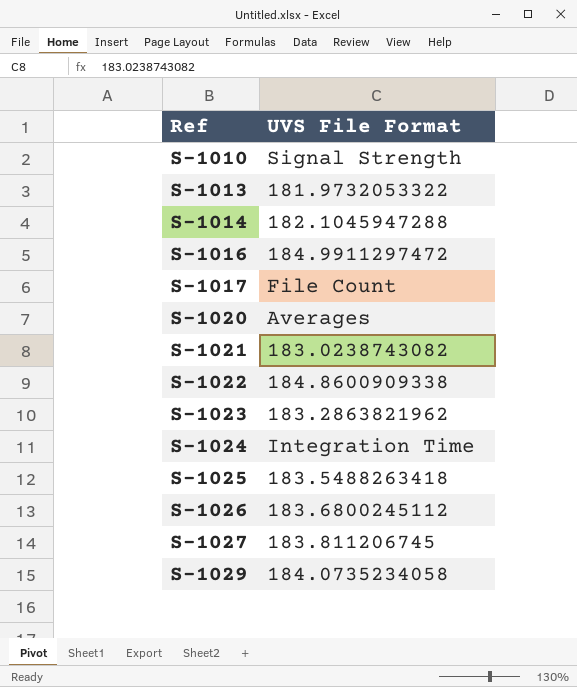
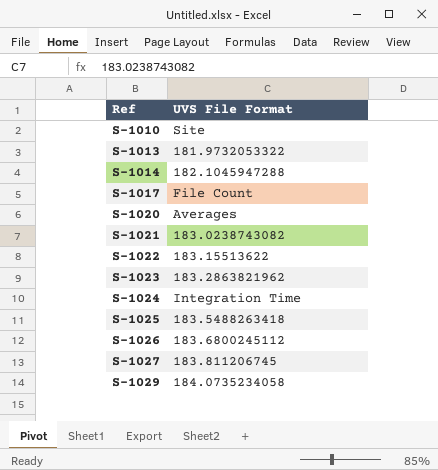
row S-1016: 184.9911297472 -> none
S-1010 | UVS File Format: Signal Strength -> Site
S-1022 | UVS File Format: 184.8600909338 -> 183.15513622

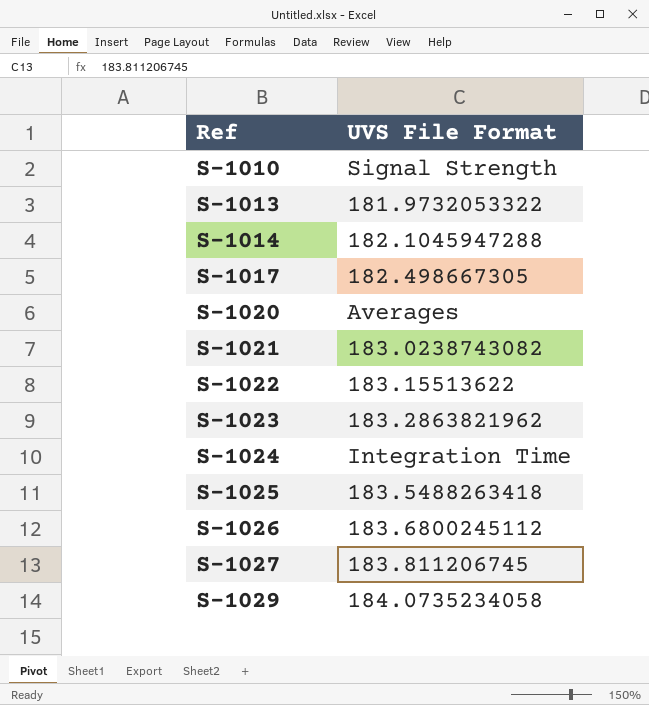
S-1010 | UVS File Format: Site -> Signal Strength
S-1017 | UVS File Format: File Count -> 182.498667305

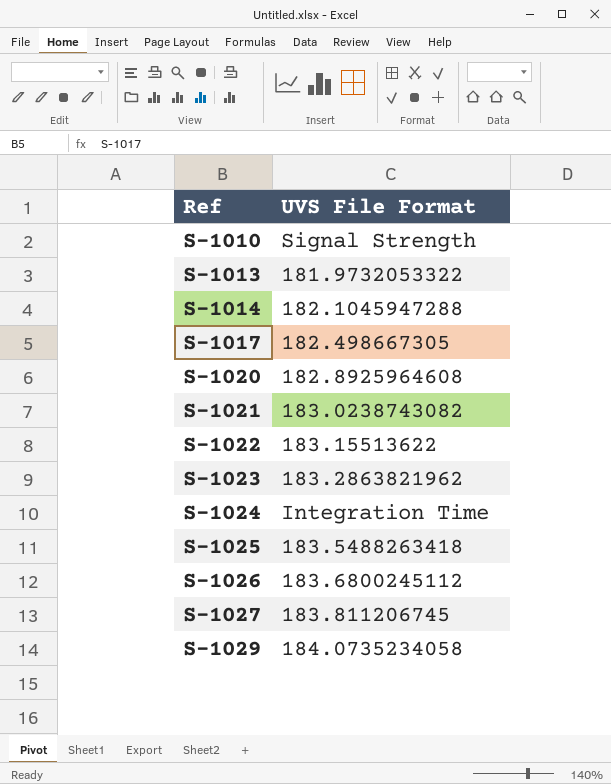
S-1020 | UVS File Format: Averages -> 182.8925964608

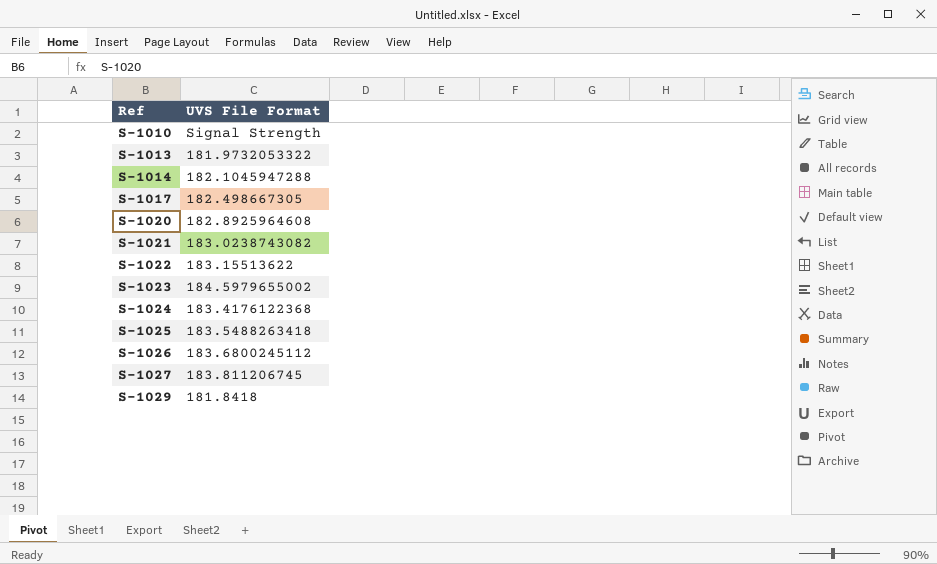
S-1023 | UVS File Format: 183.2863821962 -> 184.5979655002
S-1024 | UVS File Format: Integration Time -> 183.4176122368
S-1029 | UVS File Format: 184.0735234058 -> 181.8418

